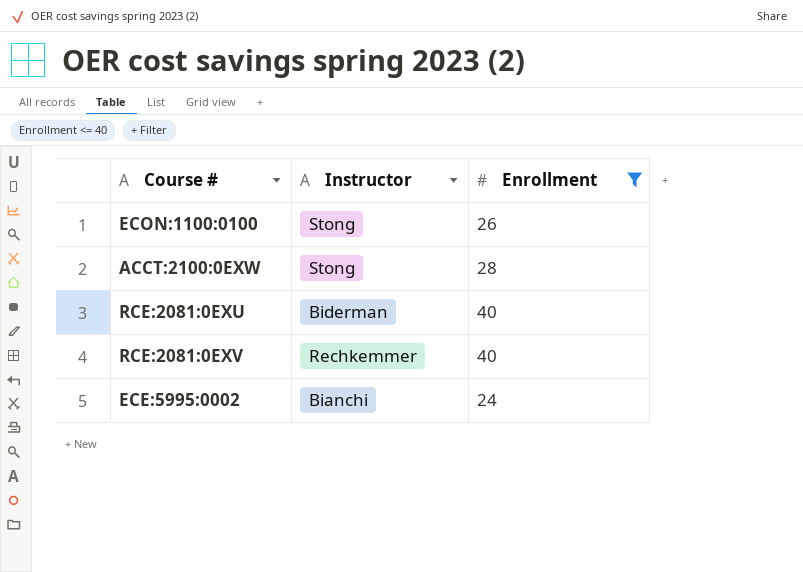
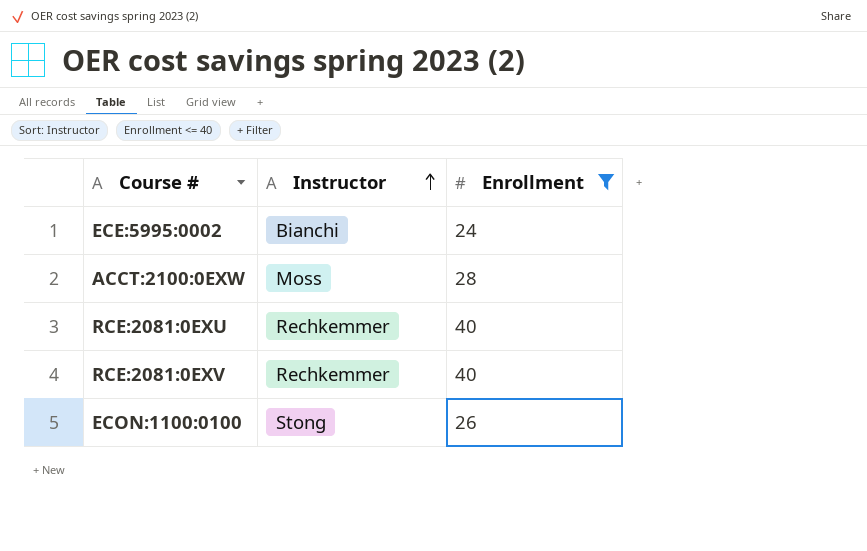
row order: none -> Instructor ascending
ACCT:2100:0EXW | Instructor: Stong -> Moss
RCE:2081:0EXU | Instructor: Biderman -> Rechkemmer

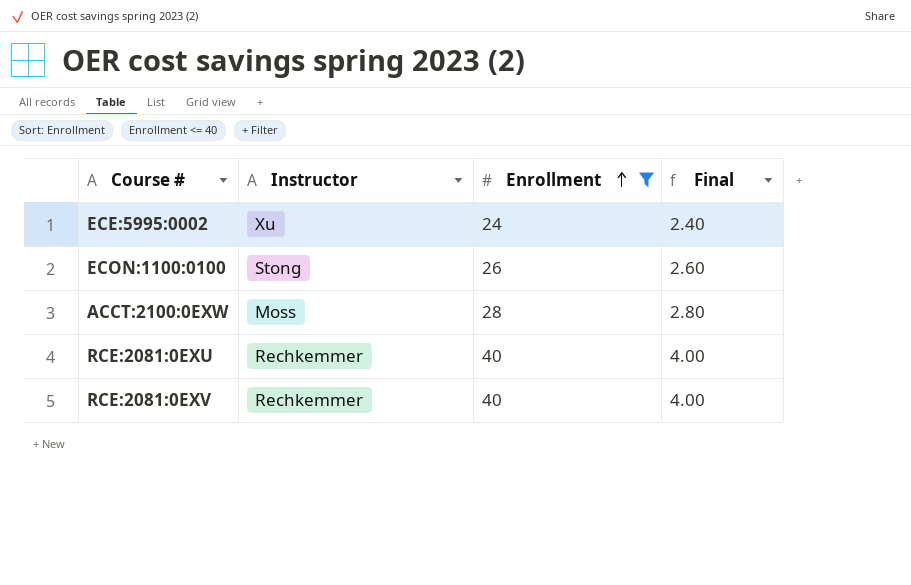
row order: Instructor ascending -> Enrollment ascending
column Final | formula: none -> [Enrollment] * 0.1
ECE:5995:0002 | Instructor: Bianchi -> Xu

